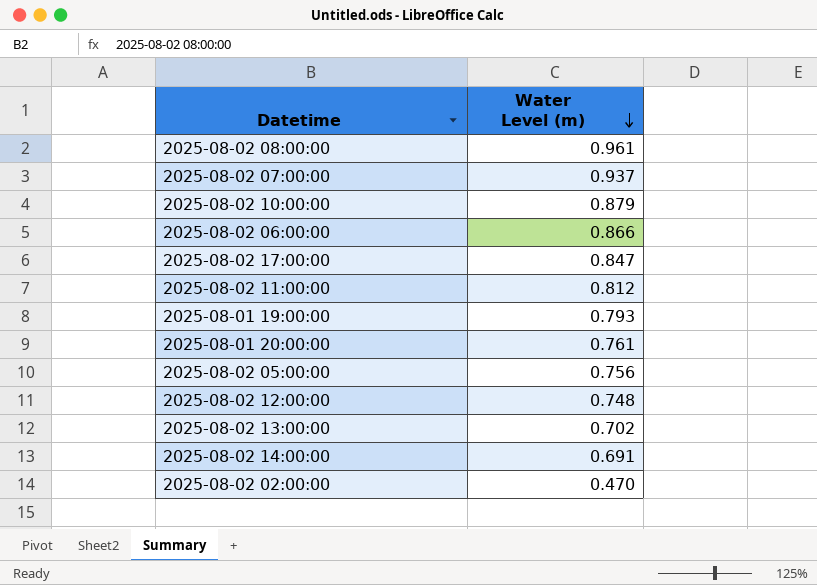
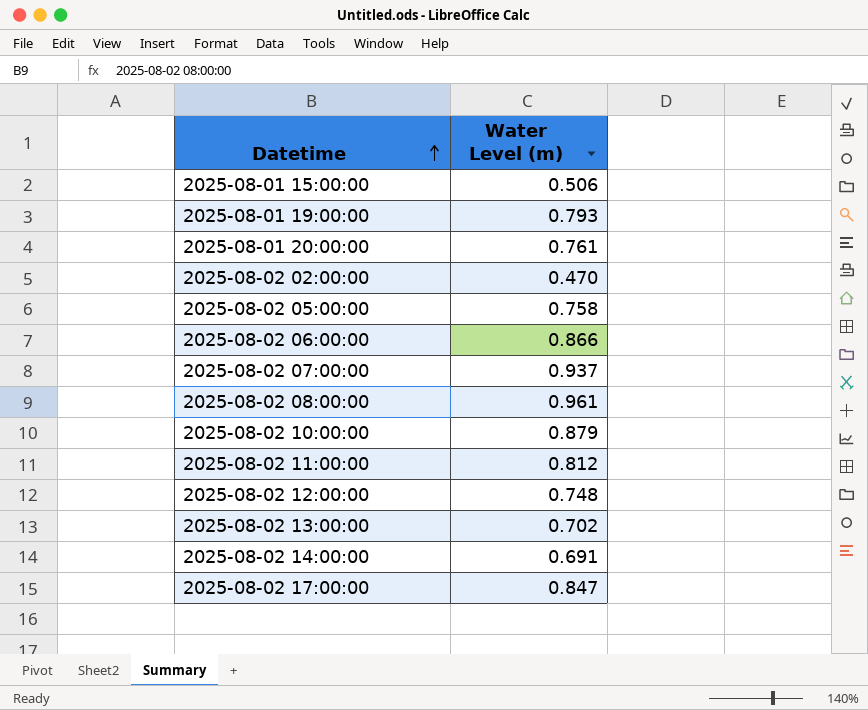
row order: Water Level (m) descending -> Datetime ascending
row 2025-08-01 15:00:00: none -> 0.506
2025-08-02 05:00:00 | Water Level (m): 0.756 -> 0.758

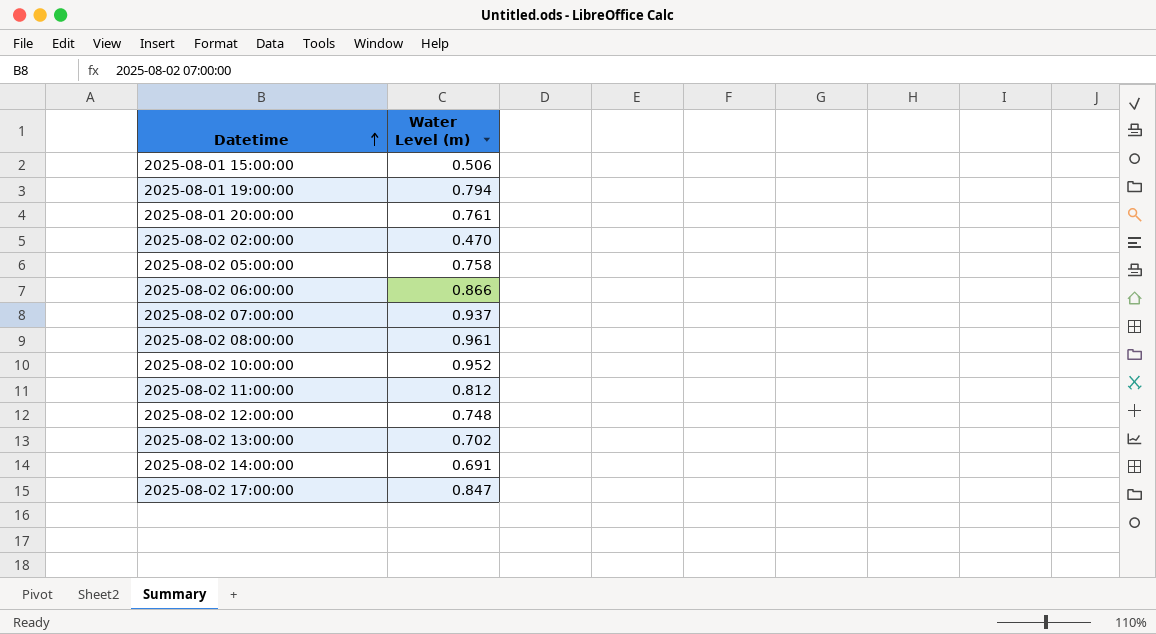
2025-08-01 19:00:00 | Water Level (m): 0.793 -> 0.794
2025-08-02 10:00:00 | Water Level (m): 0.879 -> 0.952

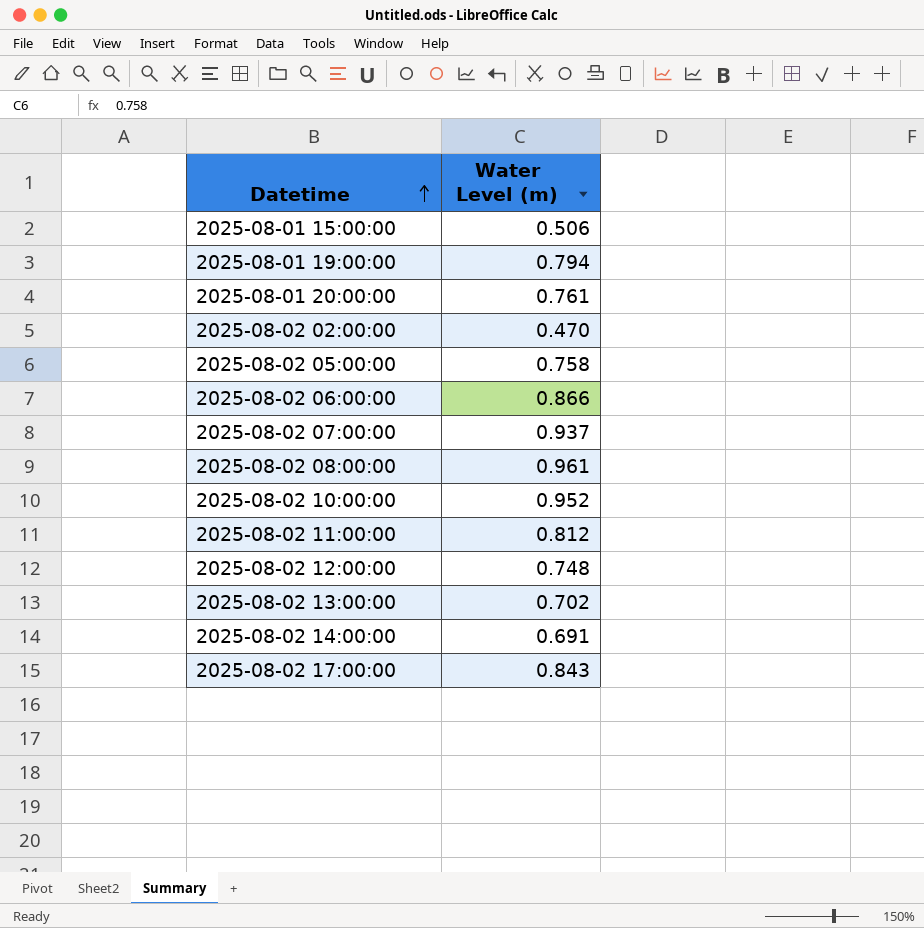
2025-08-02 17:00:00 | Water Level (m): 0.847 -> 0.843

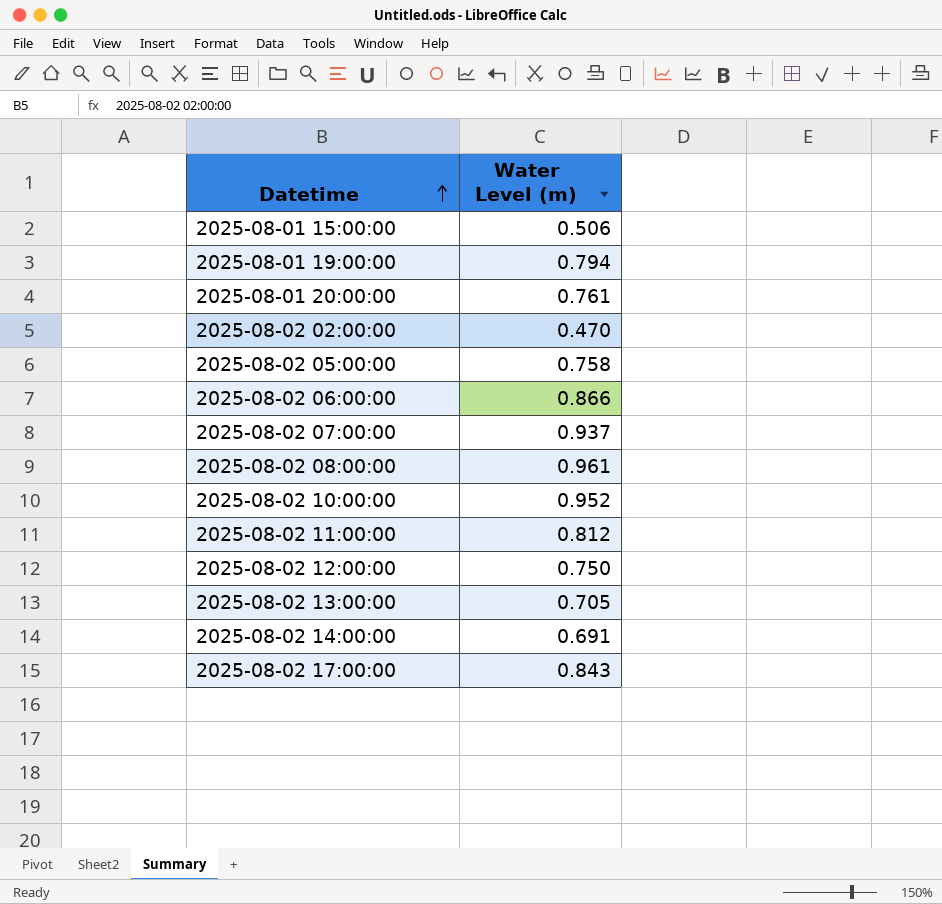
2025-08-02 12:00:00 | Water Level (m): 0.748 -> 0.750
2025-08-02 13:00:00 | Water Level (m): 0.702 -> 0.705

